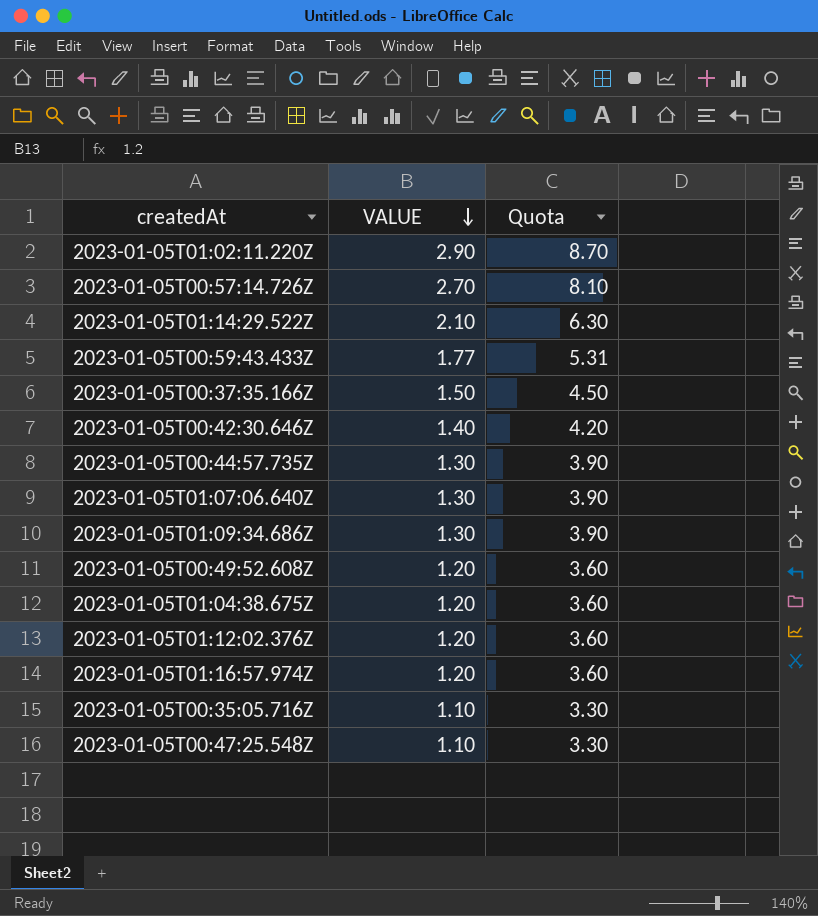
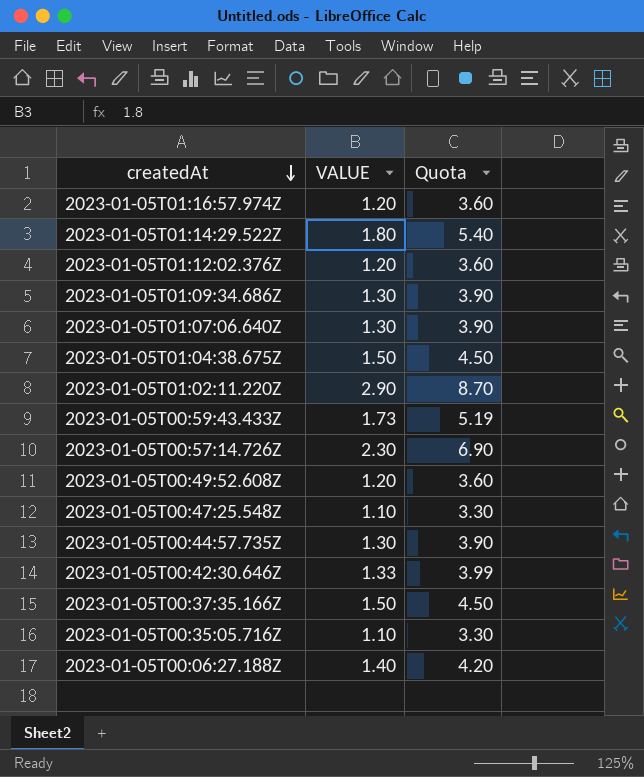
row order: VALUE descending -> createdAt descending
2023-01-05T01:14:29.522Z | VALUE: 2.10 -> 1.80
2023-01-05T01:14:29.522Z | Quota: 6.30 -> 5.40
2023-01-05T01:04:38.675Z | VALUE: 1.20 -> 1.50
2023-01-05T01:04:38.675Z | Quota: 3.60 -> 4.50
2023-01-05T00:59:43.433Z | VALUE: 1.77 -> 1.73
2023-01-05T00:59:43.433Z | Quota: 5.31 -> 5.19
2023-01-05T00:57:14.726Z | VALUE: 2.70 -> 2.30
2023-01-05T00:57:14.726Z | Quota: 8.10 -> 6.90
2023-01-05T00:42:30.646Z | VALUE: 1.40 -> 1.33
2023-01-05T00:42:30.646Z | Quota: 4.20 -> 3.99
row 2023-01-05T00:06:27.188Z: none -> 1.40 | 4.20

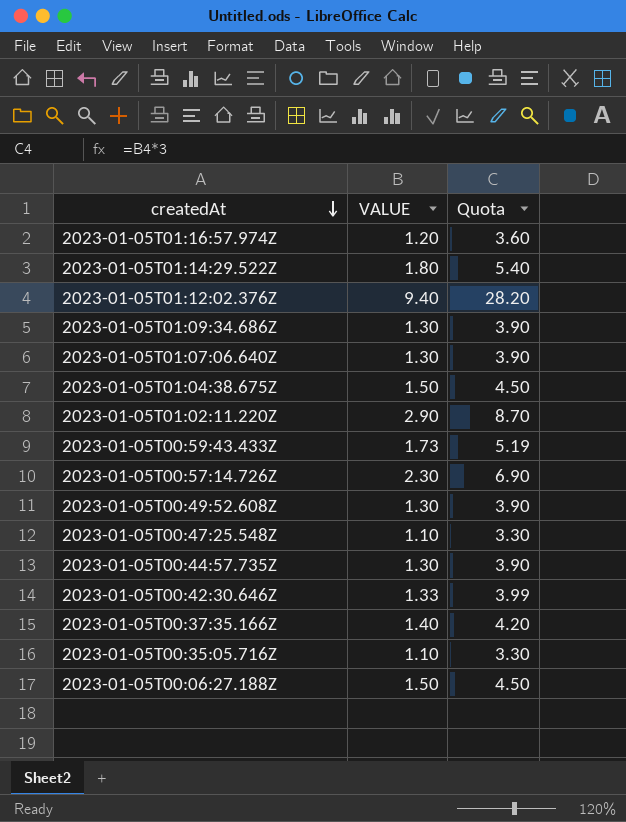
2023-01-05T01:12:02.376Z | VALUE: 1.20 -> 9.40
2023-01-05T01:12:02.376Z | Quota: 3.60 -> 28.20
2023-01-05T00:49:52.608Z | VALUE: 1.20 -> 1.30
2023-01-05T00:49:52.608Z | Quota: 3.60 -> 3.90
2023-01-05T00:37:35.166Z | VALUE: 1.50 -> 1.40
2023-01-05T00:37:35.166Z | Quota: 4.50 -> 4.20
2023-01-05T00:06:27.188Z | VALUE: 1.40 -> 1.50
2023-01-05T00:06:27.188Z | Quota: 4.20 -> 4.50

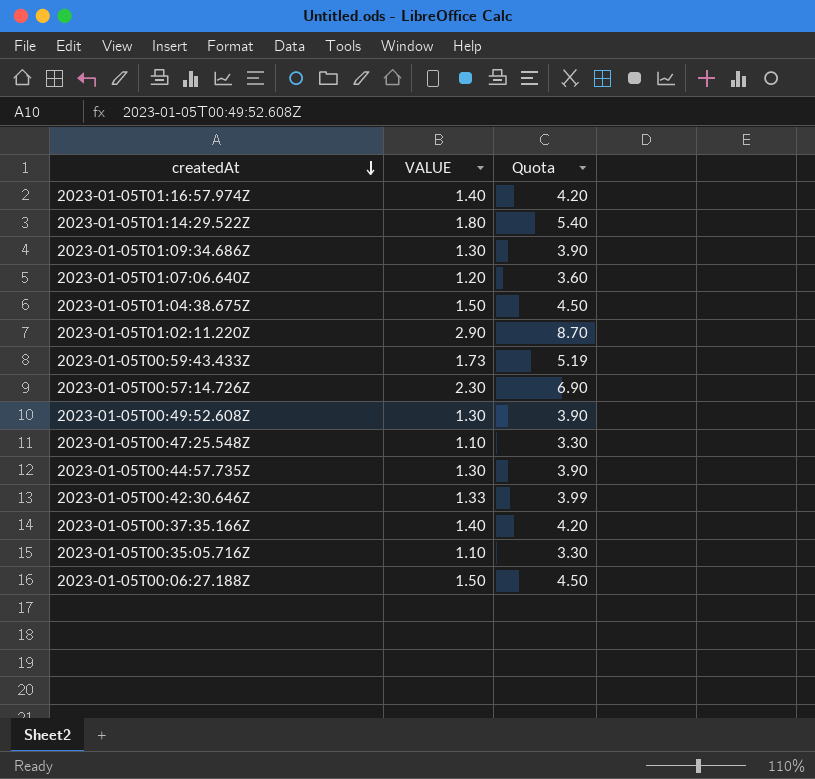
row 2023-01-05T01:12:02.376Z: 9.40 | 28.20 -> none
2023-01-05T01:16:57.974Z | VALUE: 1.20 -> 1.40
2023-01-05T01:16:57.974Z | Quota: 3.60 -> 4.20
2023-01-05T01:07:06.640Z | VALUE: 1.30 -> 1.20
2023-01-05T01:07:06.640Z | Quota: 3.90 -> 3.60

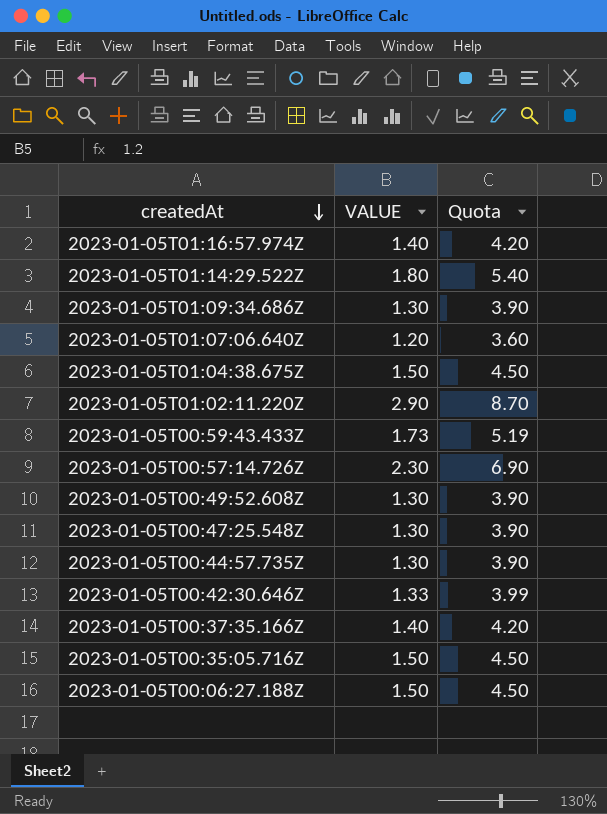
2023-01-05T00:47:25.548Z | VALUE: 1.10 -> 1.30
2023-01-05T00:47:25.548Z | Quota: 3.30 -> 3.90
2023-01-05T00:35:05.716Z | VALUE: 1.10 -> 1.50
2023-01-05T00:35:05.716Z | Quota: 3.30 -> 4.50

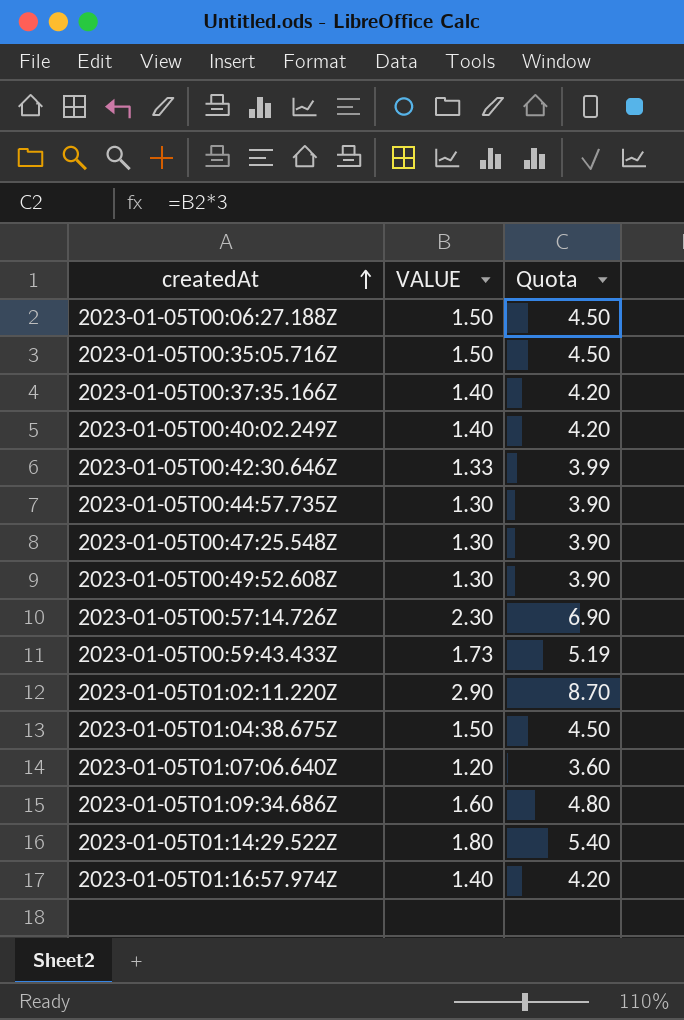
row order: createdAt descending -> createdAt ascending
row 2023-01-05T00:40:02.249Z: none -> 1.40 | 4.20
2023-01-05T01:09:34.686Z | VALUE: 1.30 -> 1.60
2023-01-05T01:09:34.686Z | Quota: 3.90 -> 4.80

